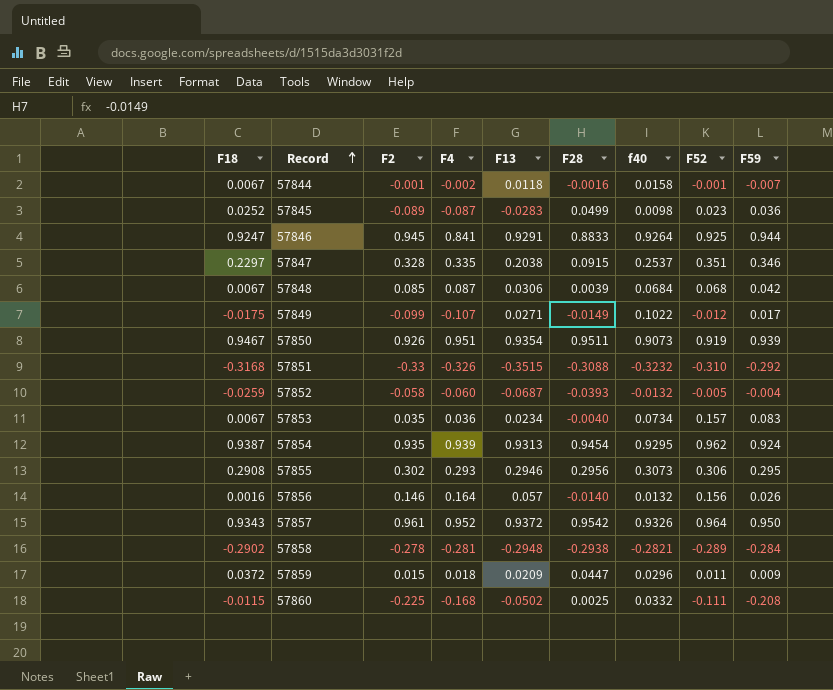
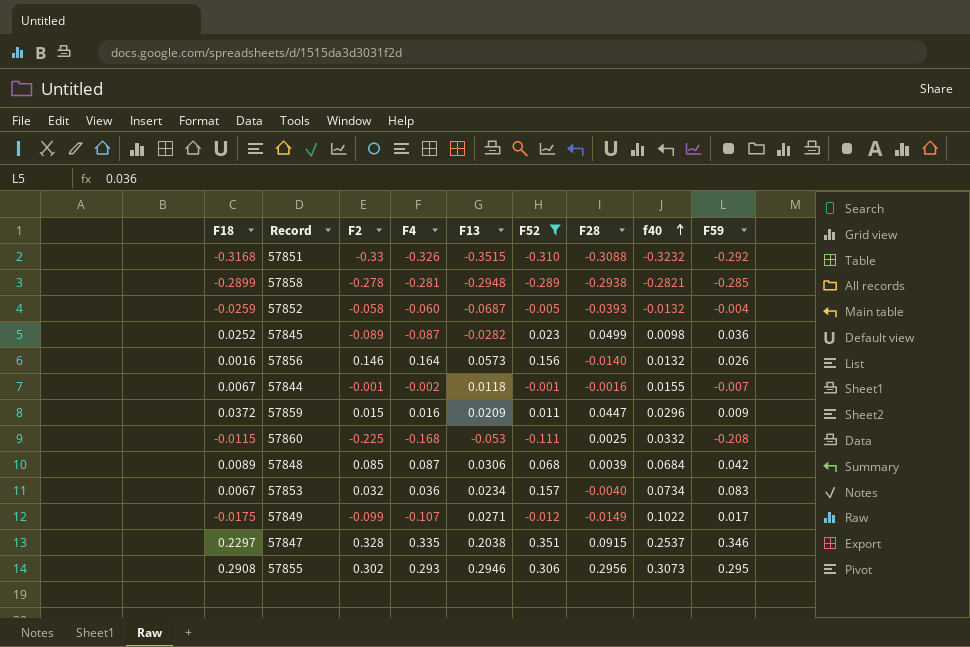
filter: none -> F52 <= 0.351
row order: Record ascending -> f40 ascending
column F52 | position: 8 -> 6
57858 | F18: -0.2902 -> -0.2899
57858 | F59: -0.284 -> -0.285
57845 | F13: -0.0283 -> -0.0282
57856 | F13: 0.057 -> 0.0573
57844 | f40: 0.0158 -> 0.0155
57859 | F4: 0.018 -> 0.016
57860 | F13: -0.0502 -> -0.053
57848 | F18: 0.0067 -> 0.0089
57853 | F2: 0.035 -> 0.032

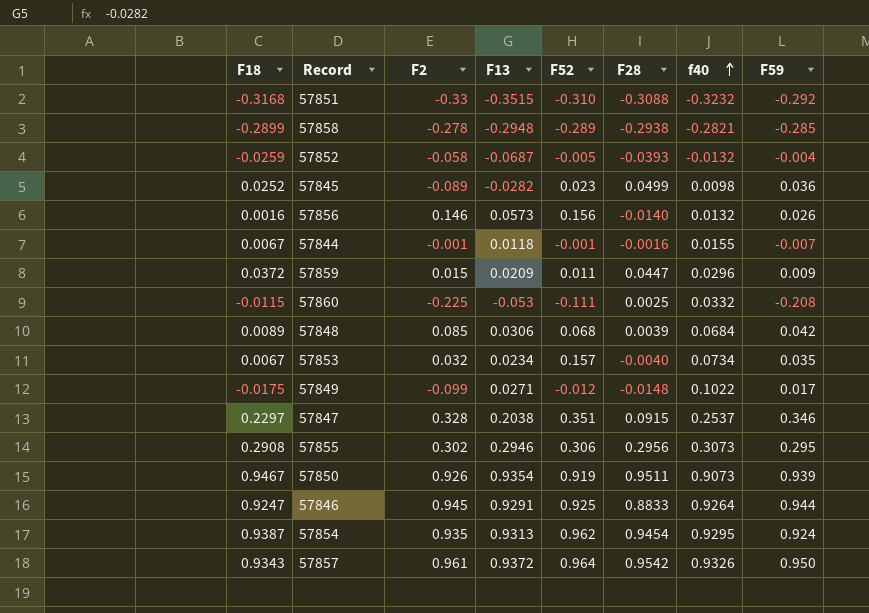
filter: F52 <= 0.351 -> none
column F4 | position: 4 -> none
57853 | F59: 0.083 -> 0.035
57849 | F28: -0.0149 -> -0.0148

